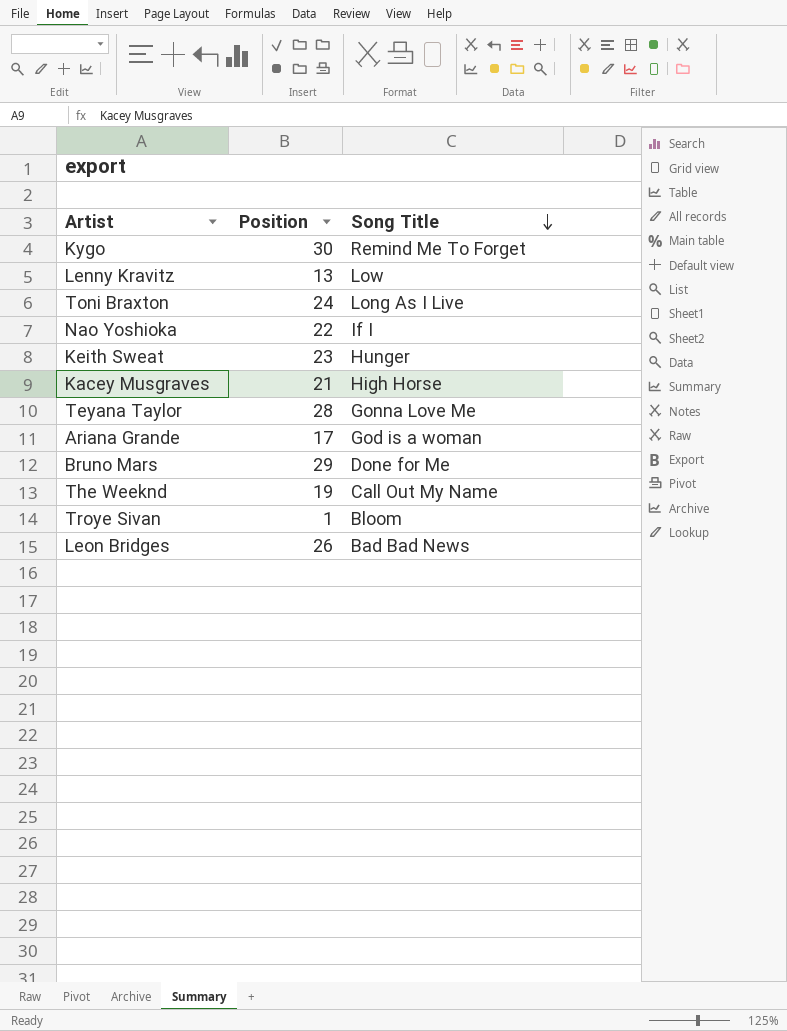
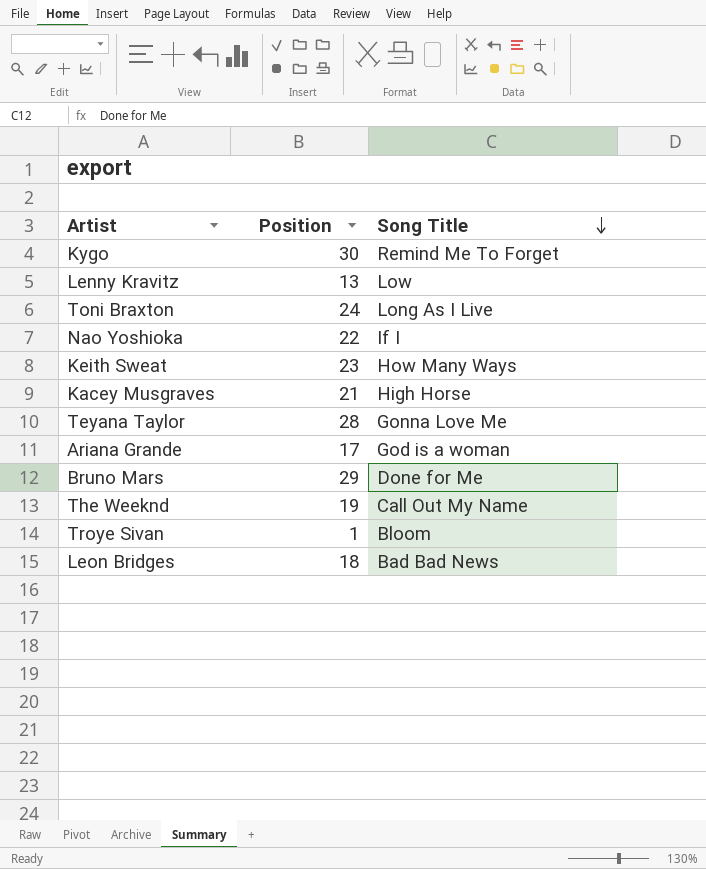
Keith Sweat | Song Title: Hunger -> How Many Ways
Leon Bridges | Position: 26 -> 18

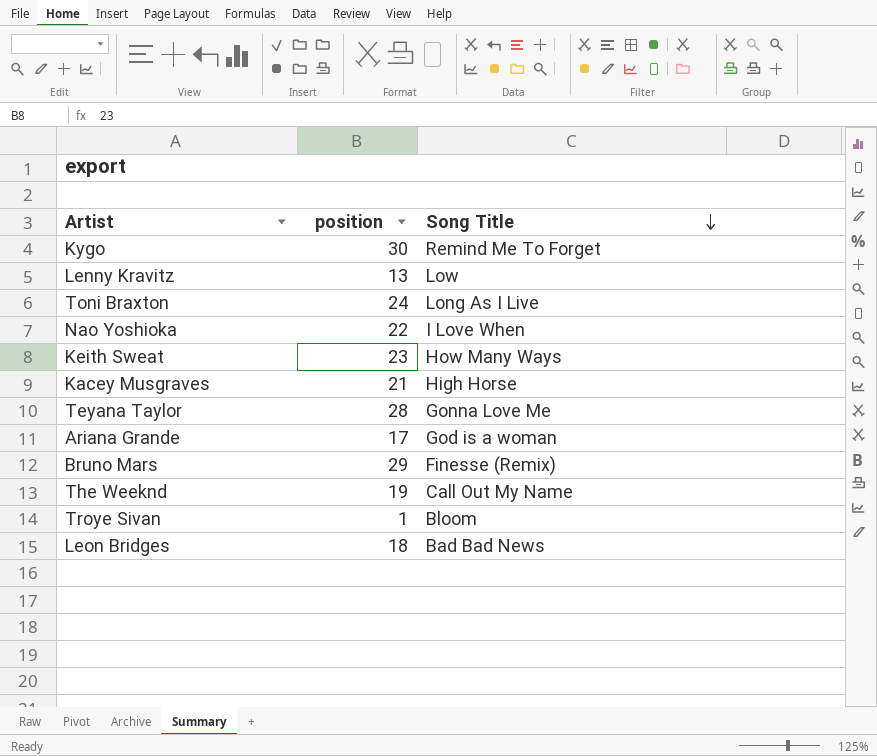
column name: Position -> position
Nao Yoshioka | Song Title: If I -> I Love When
Bruno Mars | Song Title: Done for Me -> Finesse (Remix)

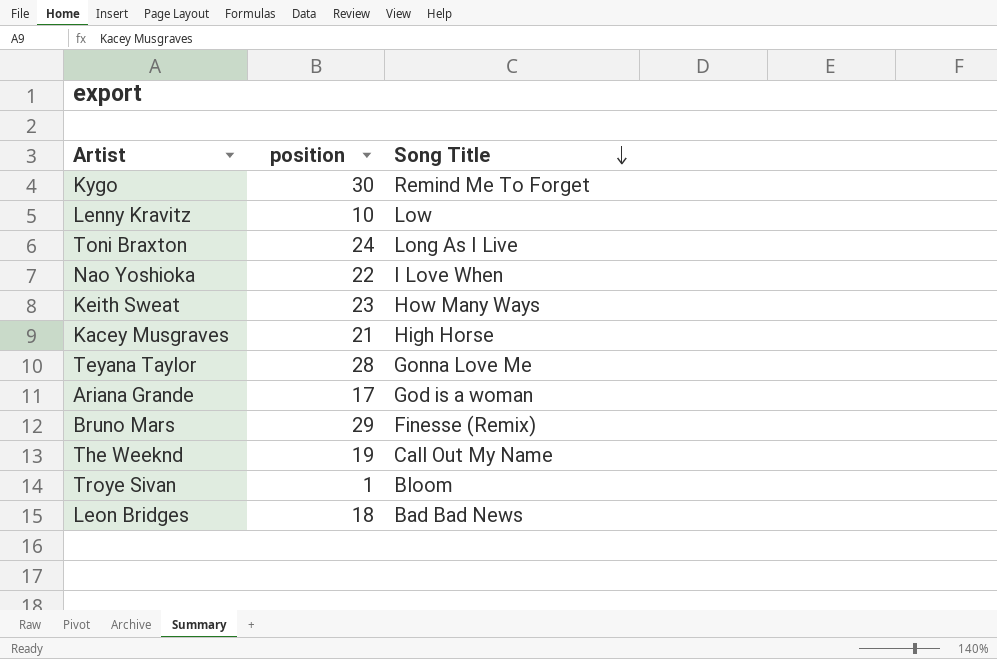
Lenny Kravitz | position: 13 -> 10

